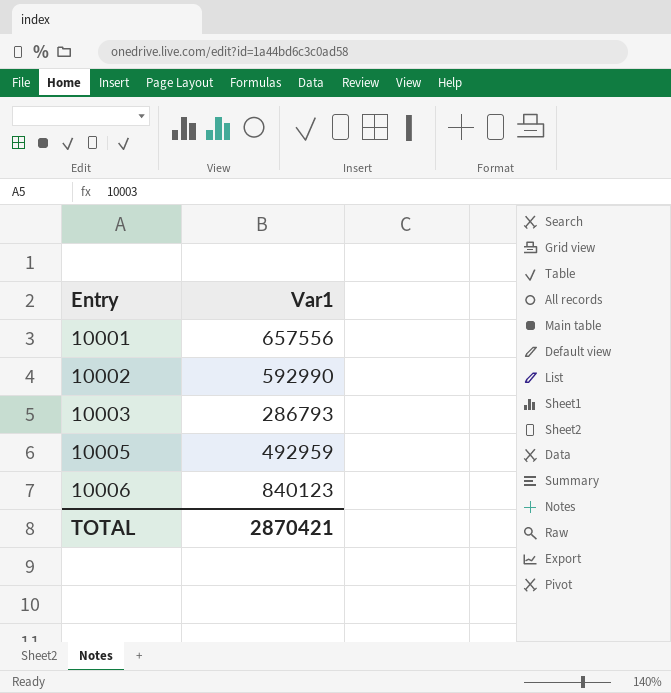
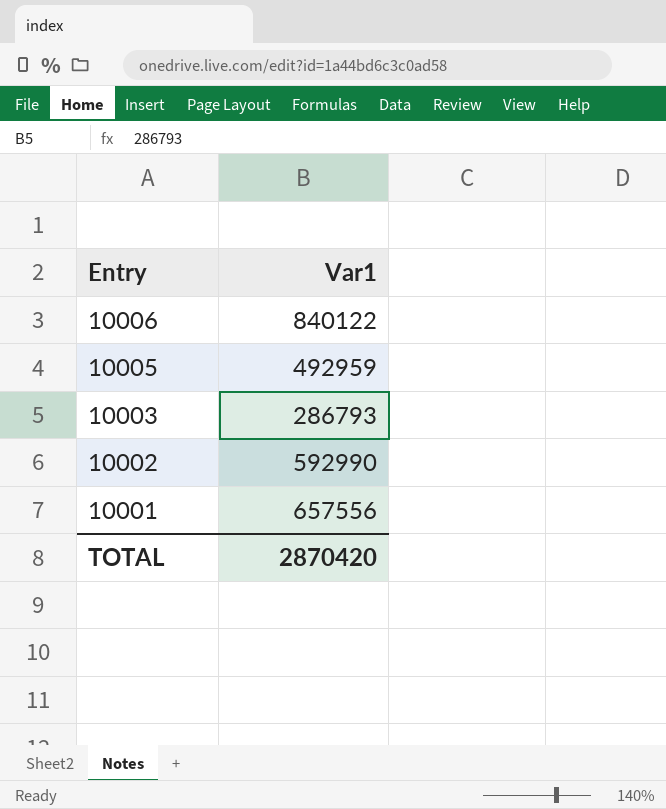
row order: Entry ascending -> Entry descending
10006 | Var1: 840123 -> 840122
TOTAL | Var1: 2870421 -> 2870420

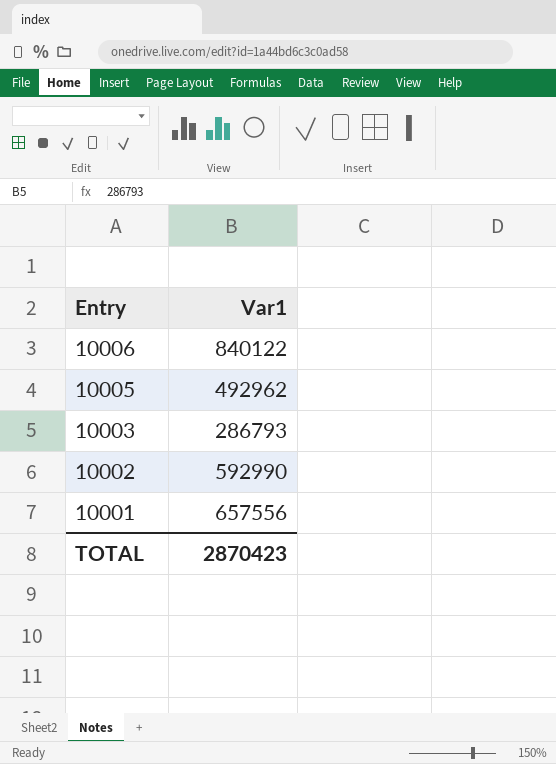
10005 | Var1: 492959 -> 492962
TOTAL | Var1: 2870420 -> 2870423

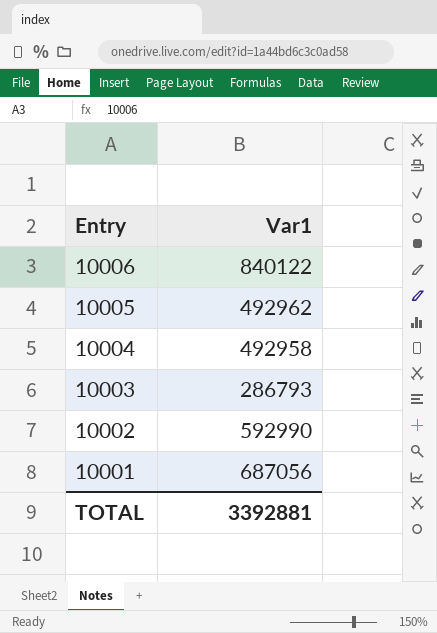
row 10004: none -> 492958
10001 | Var1: 657556 -> 687056
TOTAL | Var1: 2870423 -> 3392881

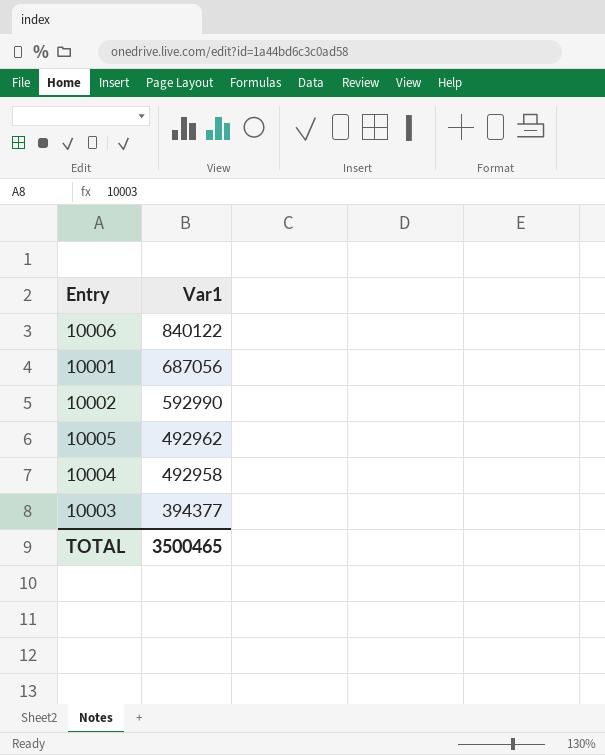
row order: Entry descending -> Var1 descending
10003 | Var1: 286793 -> 394377
TOTAL | Var1: 3392881 -> 3500465

